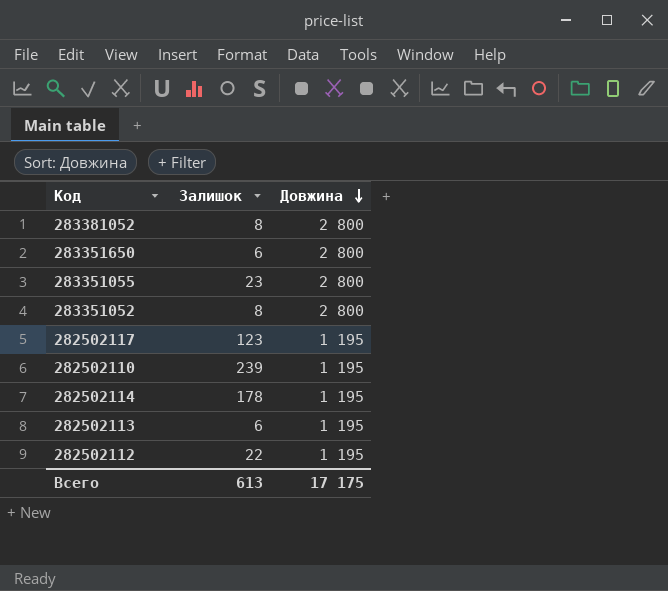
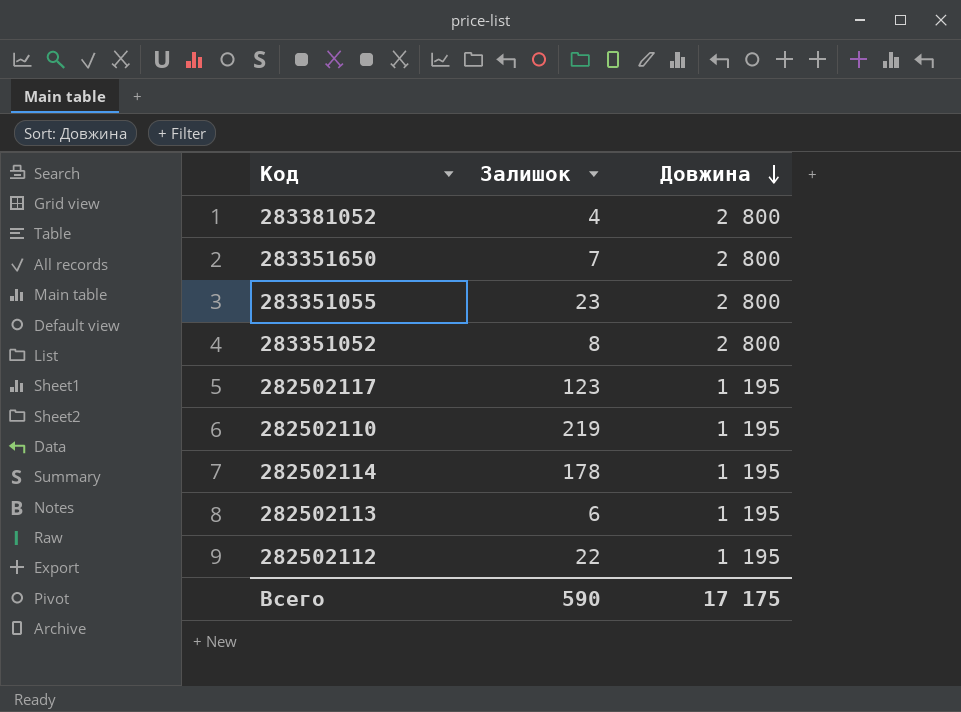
283381052 | Залишок: 8 -> 4
283351650 | Залишок: 6 -> 7
282502110 | Залишок: 239 -> 219
Всего | Залишок: 613 -> 590

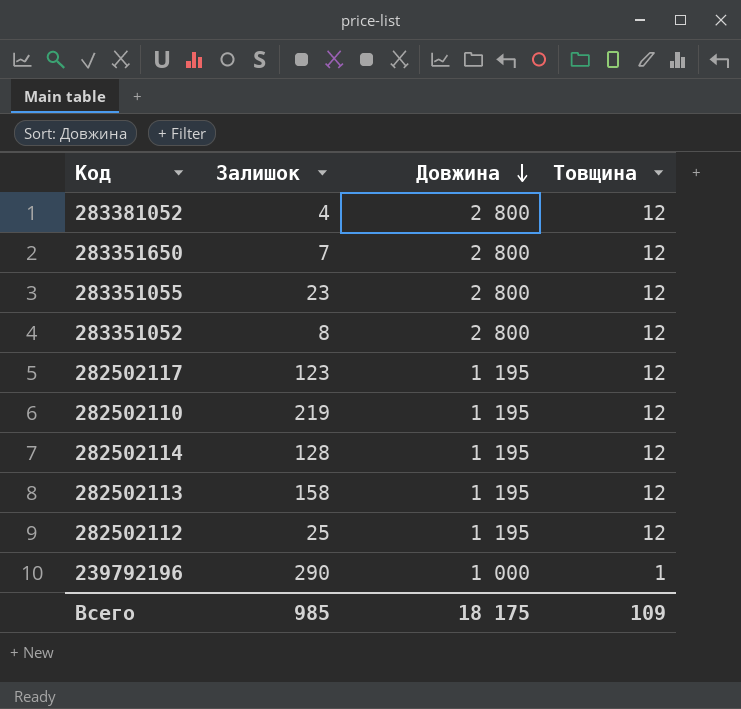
column Товщина | position: none -> 4
282502114 | Залишок: 178 -> 128
282502113 | Залишок: 6 -> 158
282502112 | Залишок: 22 -> 25
row 239792196: none -> 290 | 1 000 | 1
Всего | Залишок: 590 -> 985
Всего | Довжина: 17 175 -> 18 175

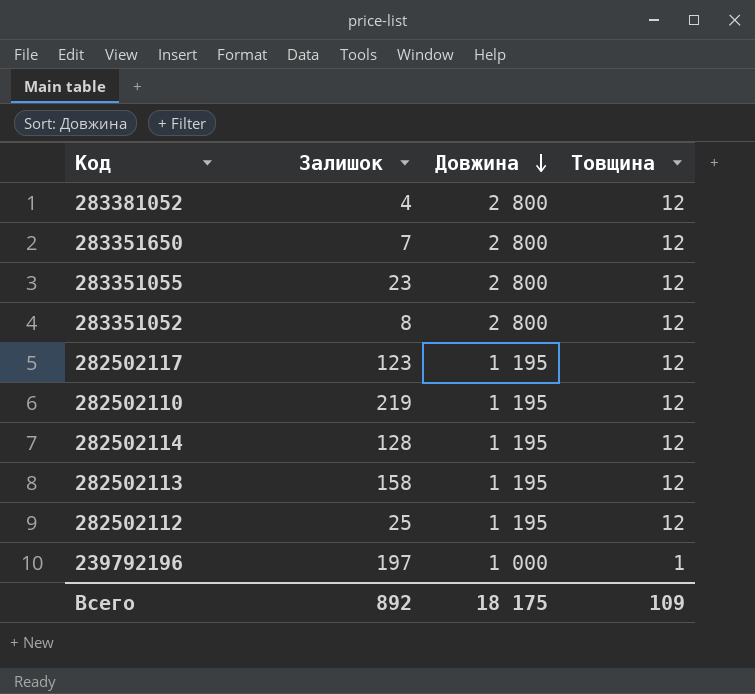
239792196 | Залишок: 290 -> 197
Всего | Залишок: 985 -> 892

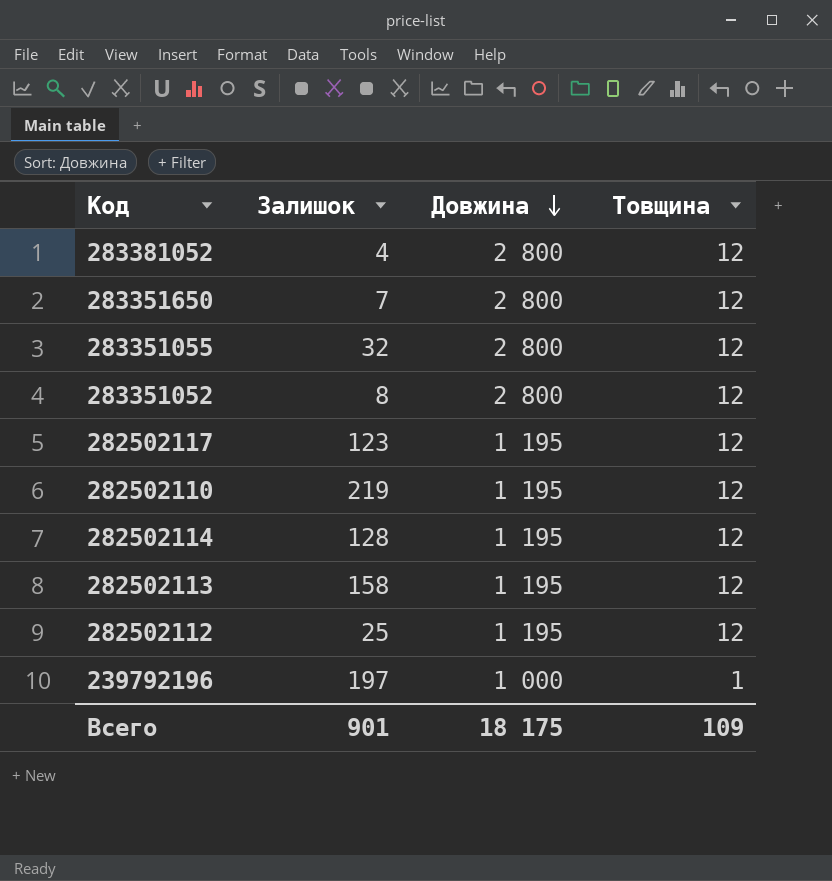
283351055 | Залишок: 23 -> 32
Всего | Залишок: 892 -> 901

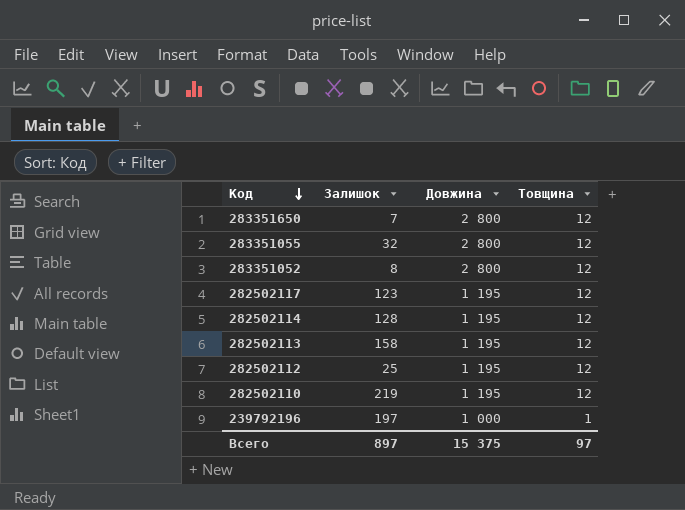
row order: Довжина descending -> Код descending
row 283381052: 4 | 2 800 | 12 -> none
Всего | Залишок: 901 -> 897
Всего | Довжина: 18 175 -> 15 375
Всего | Товщина: 109 -> 97

